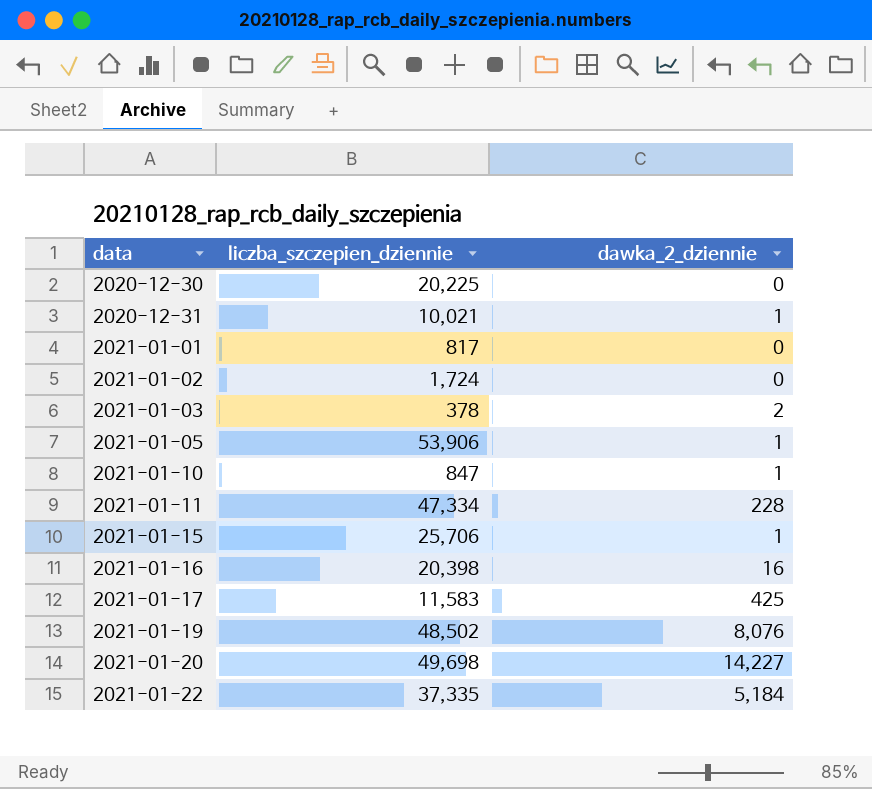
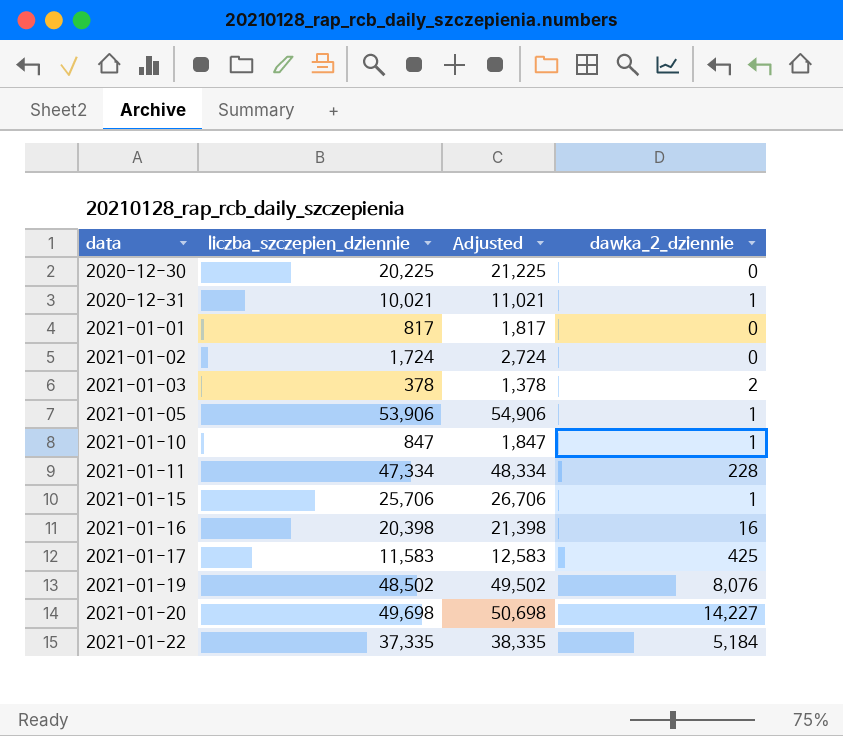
column Adjusted | formula: none -> [liczba_szczepien_dziennie] + 1000

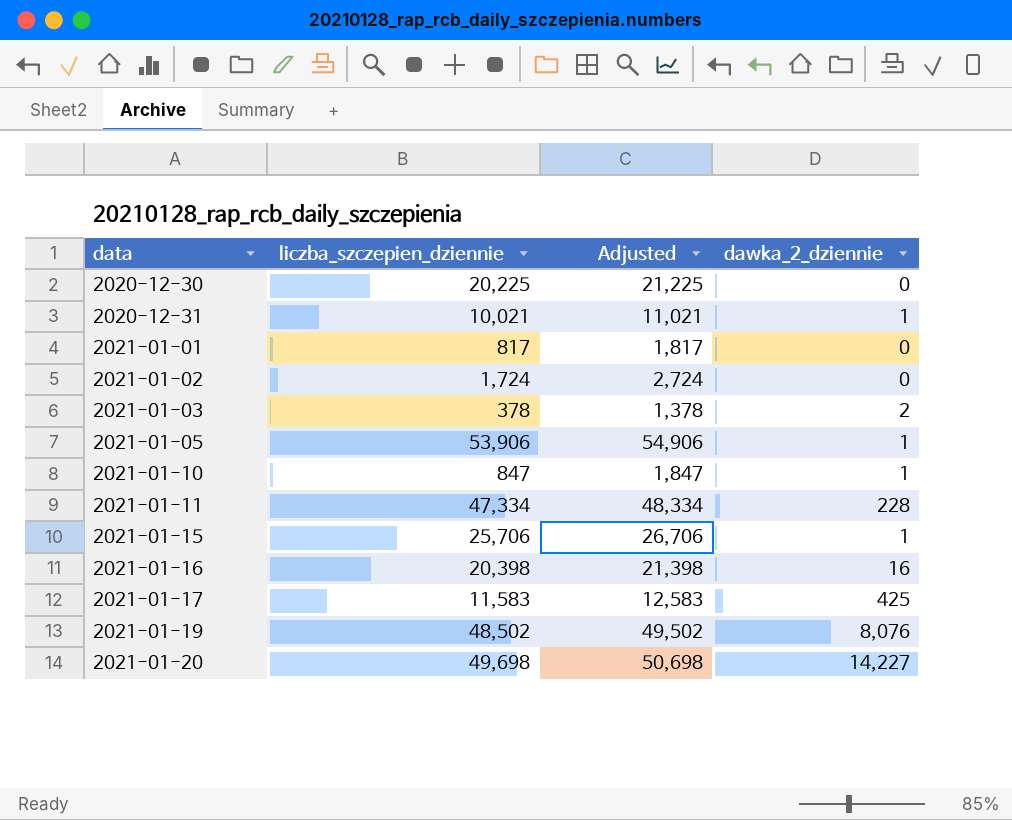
row 2021-01-22: 37,335 | 38,335 | 5,184 -> none

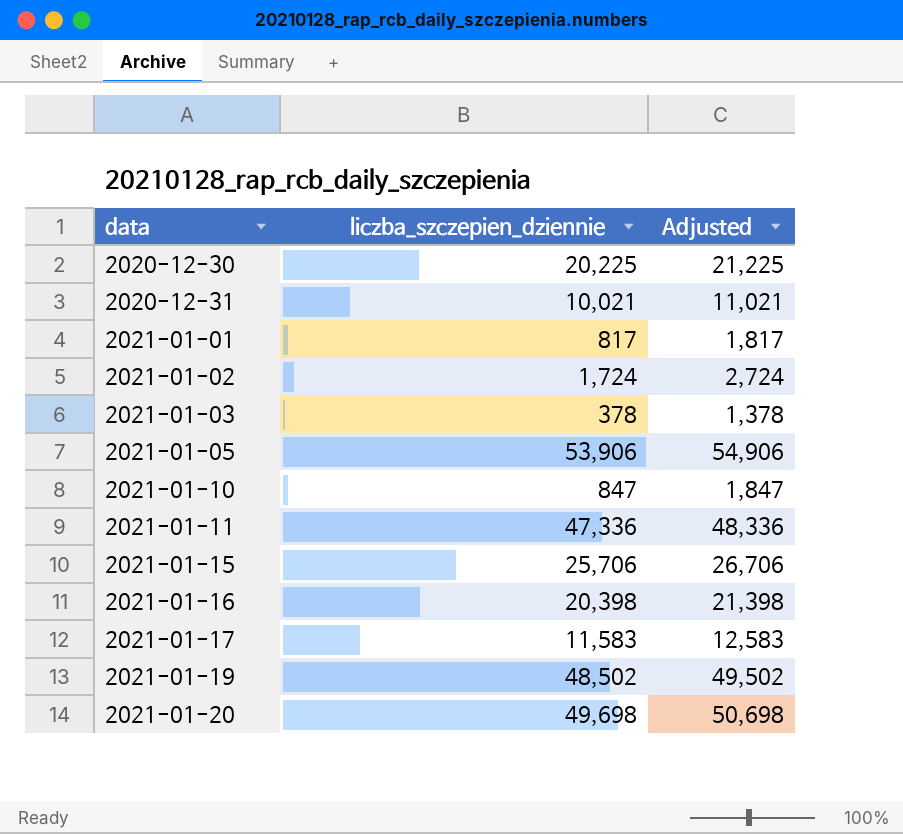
column dawka_2_dziennie | position: 4 -> none
2021-01-11 | liczba_szczepien_dziennie: 47,334 -> 47,336
2021-01-11 | Adjusted: 48,334 -> 48,336

